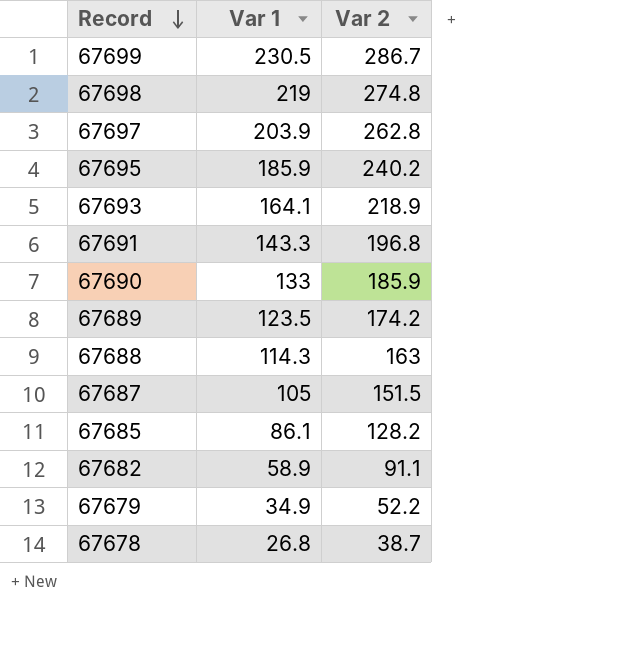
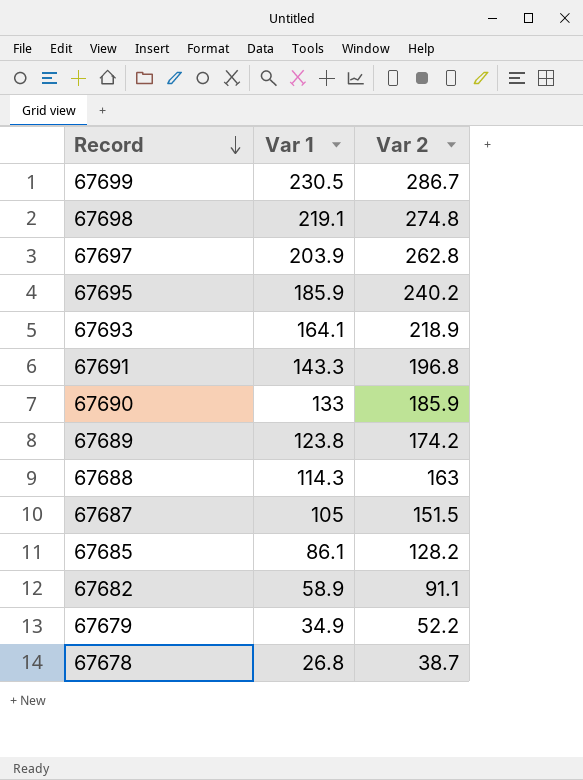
67698 | Var 1: 219 -> 219.1
67689 | Var 1: 123.5 -> 123.8

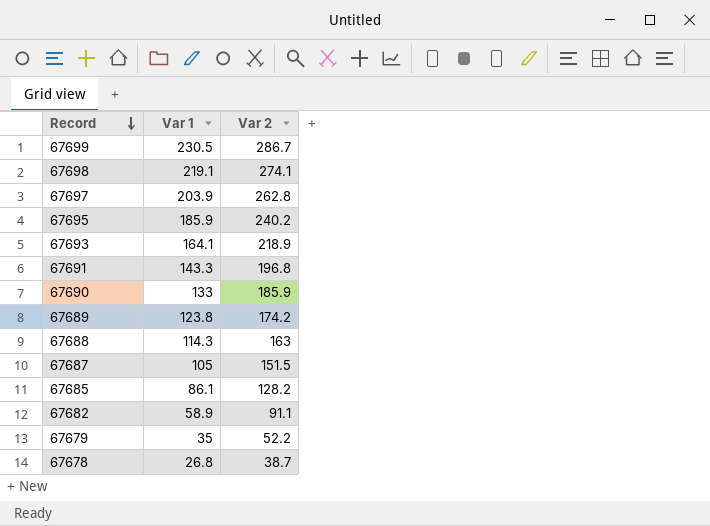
67698 | Var 2: 274.8 -> 274.1
67679 | Var 1: 34.9 -> 35

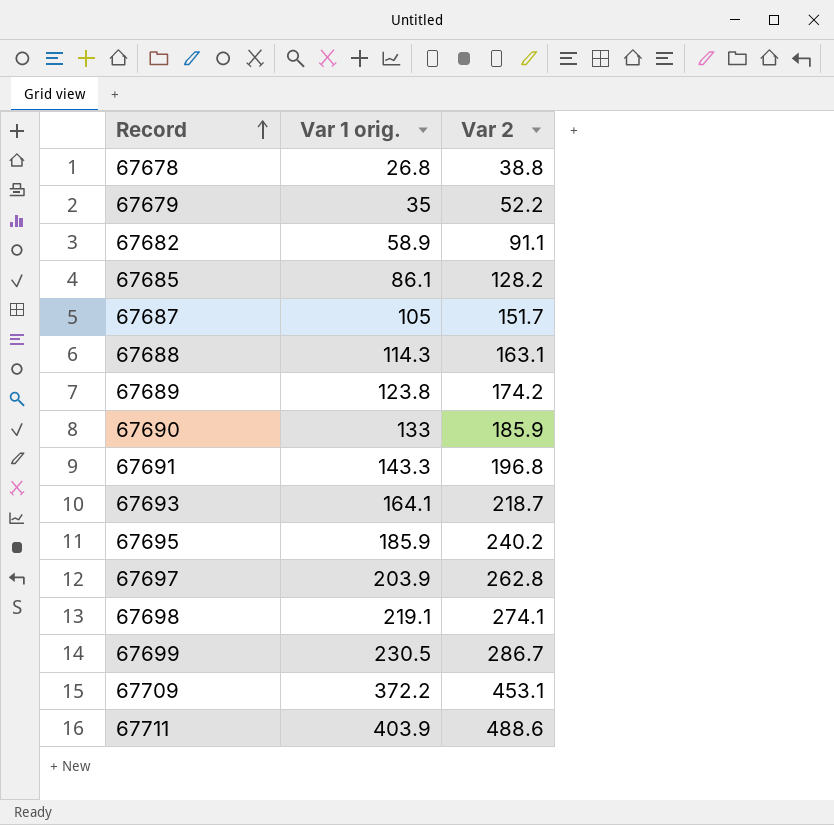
row order: Record descending -> Record ascending
column name: Var 1 -> Var 1 orig.
67678 | Var 2: 38.7 -> 38.8
67687 | Var 2: 151.5 -> 151.7
67688 | Var 2: 163 -> 163.1
67693 | Var 2: 218.9 -> 218.7
row 67709: none -> 372.2 | 453.1
row 67711: none -> 403.9 | 488.6

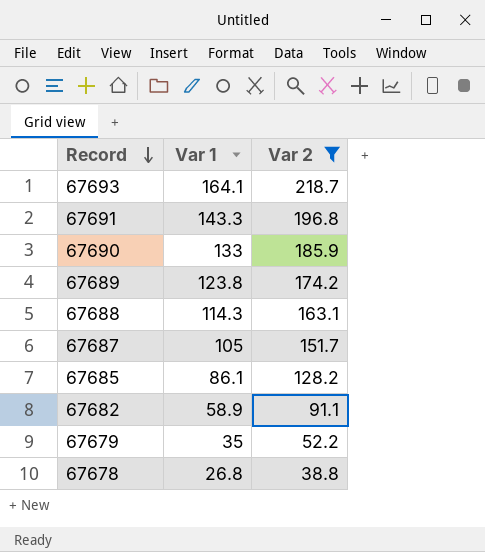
filter: none -> Var 2 <= 218.7
row order: Record ascending -> Record descending
column name: Var 1 orig. -> Var 1

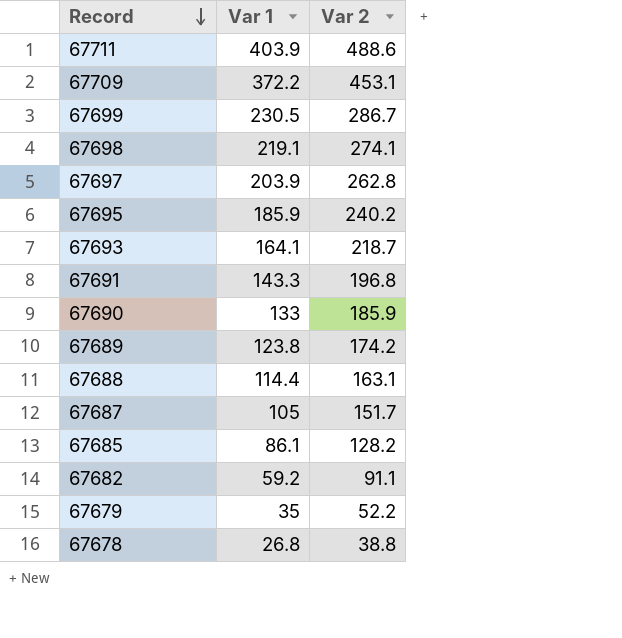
filter: Var 2 <= 218.7 -> none
67688 | Var 1: 114.3 -> 114.4
67682 | Var 1: 58.9 -> 59.2

